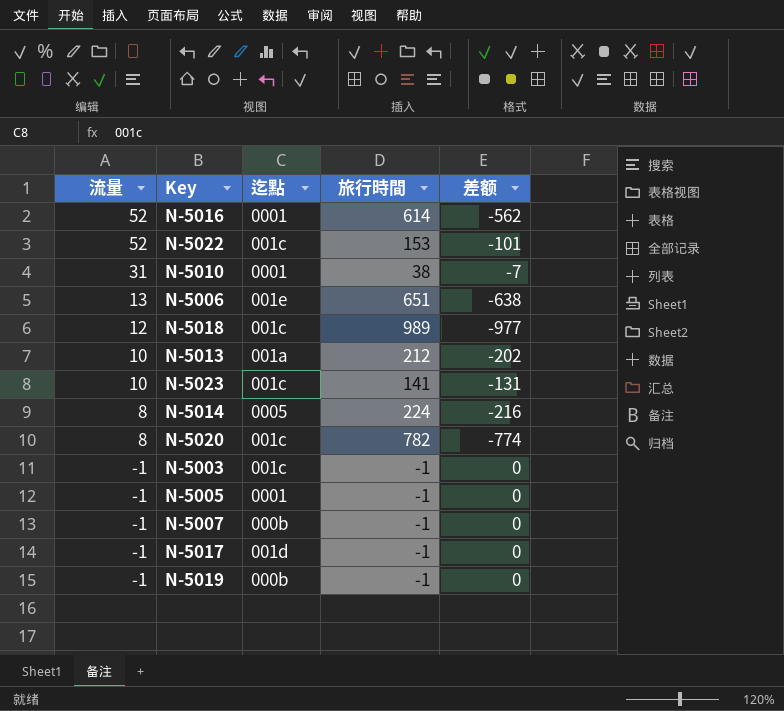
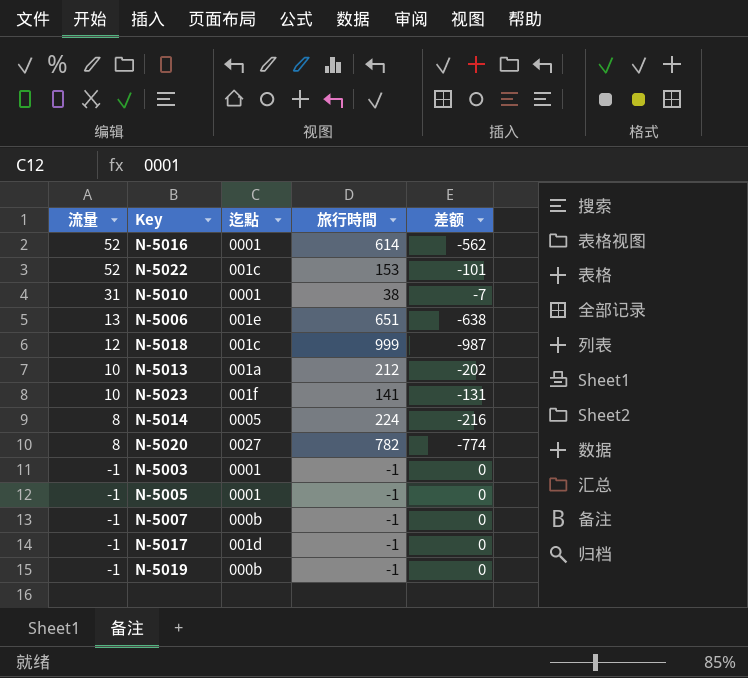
N-5018 | 旅行時間: 989 -> 999
N-5018 | 差额: -977 -> -987
N-5023 | 迄點: 001c -> 001f
N-5020 | 迄點: 001c -> 0027
N-5003 | 迄點: 001c -> 0001

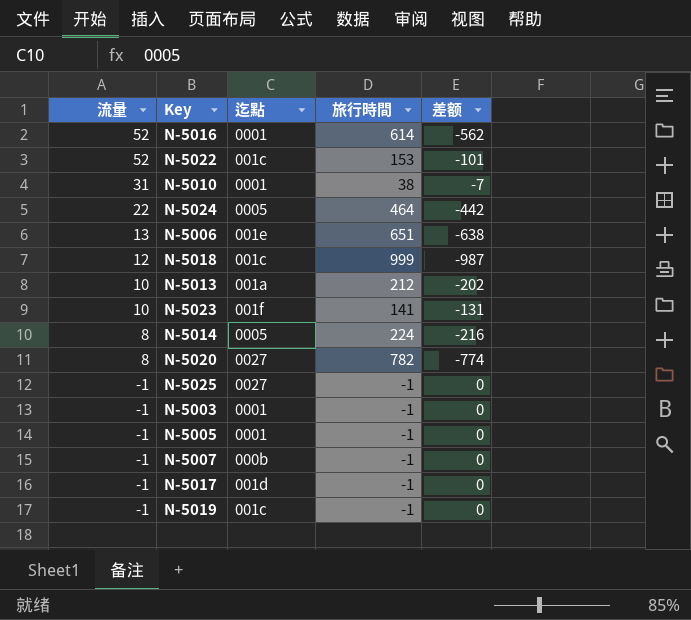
row N-5024: none -> 22 | 0005 | 464 | -442
row N-5025: none -> -1 | 0027 | -1 | 0
N-5019 | 迄點: 000b -> 001c

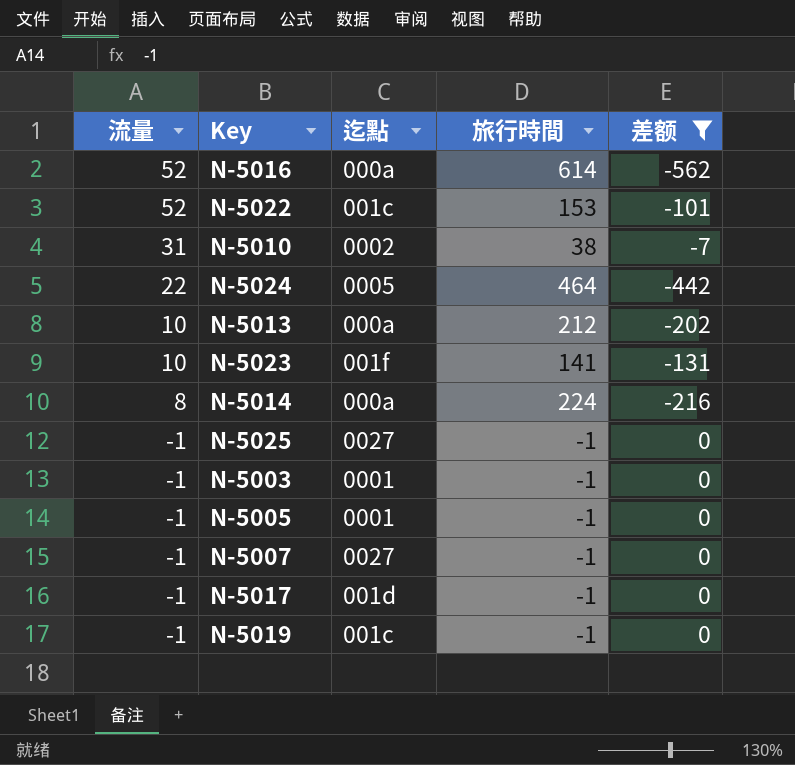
filter: none -> 差额 >= -562
N-5016 | 迄點: 0001 -> 000a
N-5010 | 迄點: 0001 -> 0002
N-5013 | 迄點: 001a -> 000a
N-5014 | 迄點: 0005 -> 000a
N-5007 | 迄點: 000b -> 0027

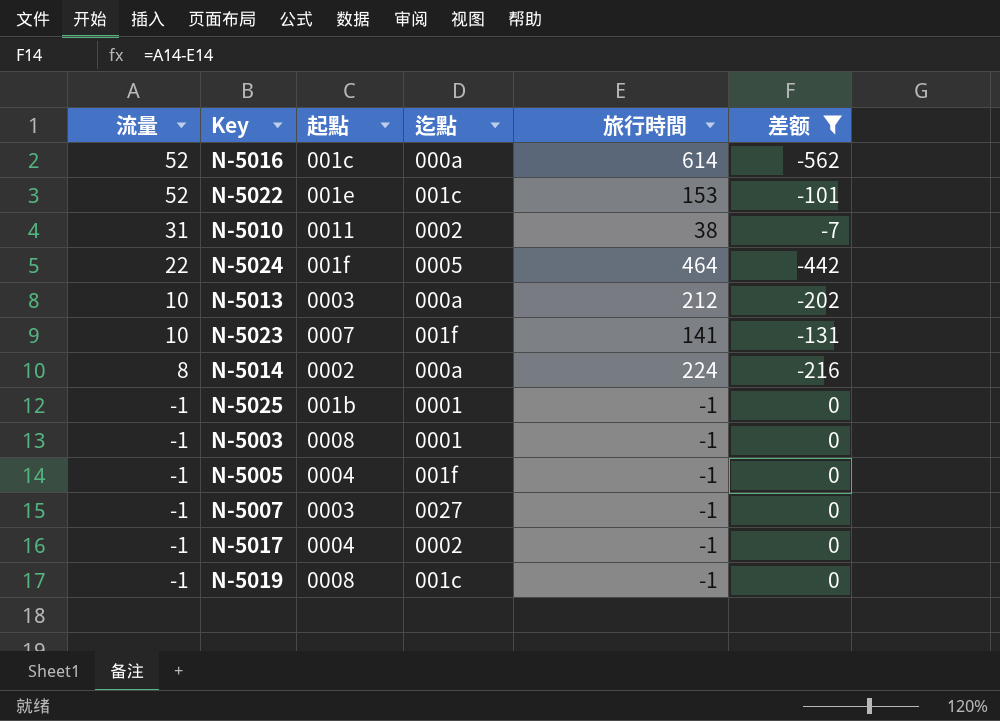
column 起點 | position: none -> 3
N-5025 | 迄點: 0027 -> 0001
N-5005 | 迄點: 0001 -> 001f
N-5017 | 迄點: 001d -> 0002

